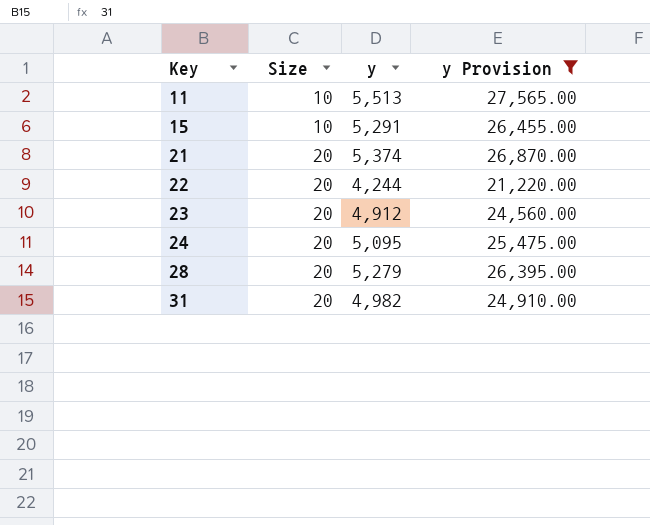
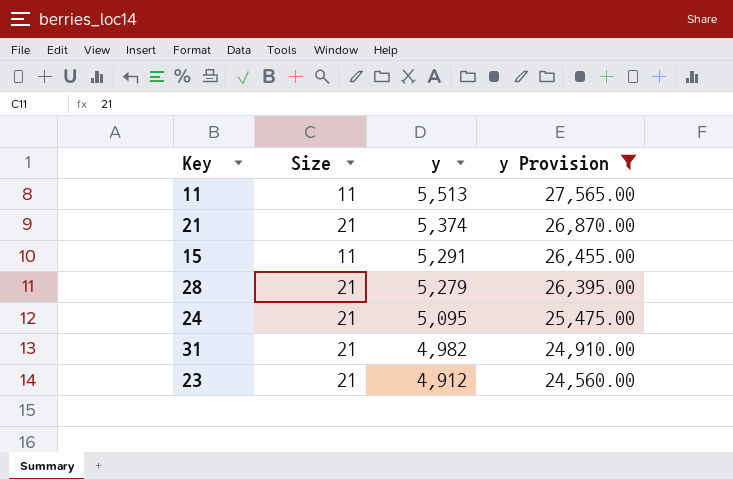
row order: Key ascending -> y descending
row 22: 20 | 4,244 | 21,220.00 -> none
11 | Size: 10 -> 11
21 | Size: 20 -> 21
15 | Size: 10 -> 11
28 | Size: 20 -> 21
24 | Size: 20 -> 21
31 | Size: 20 -> 21
23 | Size: 20 -> 21

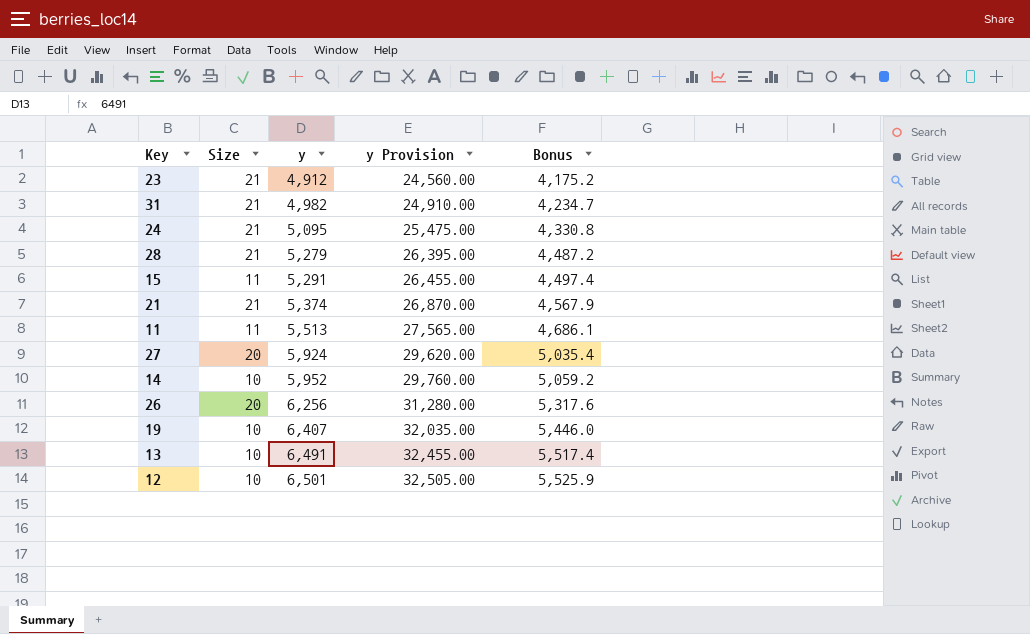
filter: y Provision <= 27,565.00 -> none
row order: y descending -> y ascending
column Bonus | formula: none -> [y] * 0.85

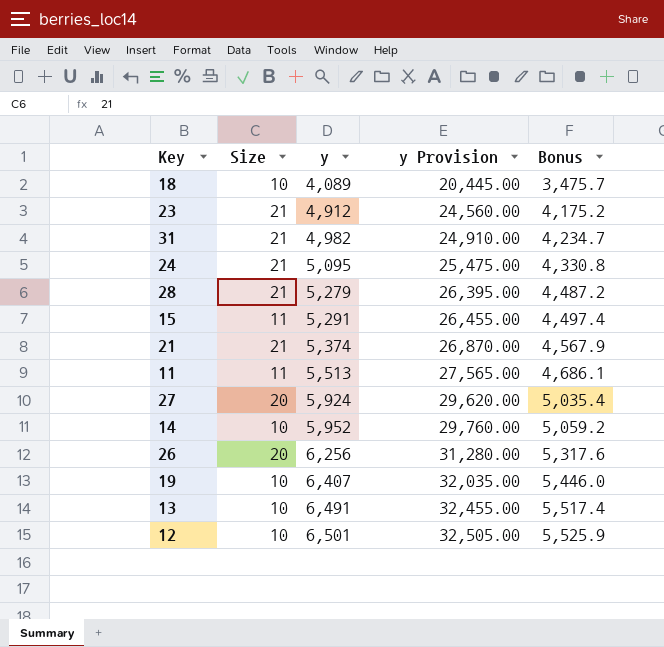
row 18: none -> 10 | 4,089 | 20,445.00 | 3,475.7

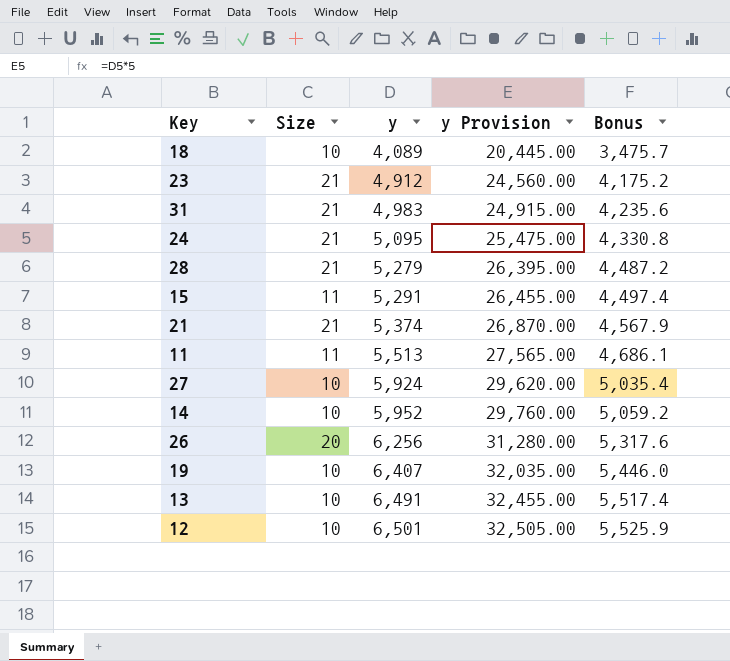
31 | y: 4,982 -> 4,983
31 | y Provision: 24,910.00 -> 24,915.00
31 | Bonus: 4,234.7 -> 4,235.6
27 | Size: 20 -> 10

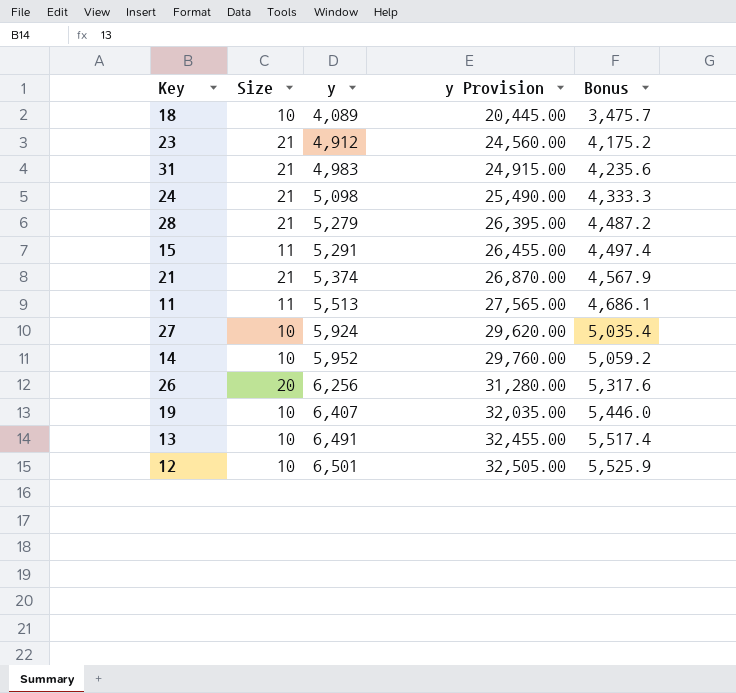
24 | y: 5,095 -> 5,098
24 | y Provision: 25,475.00 -> 25,490.00
24 | Bonus: 4,330.8 -> 4,333.3

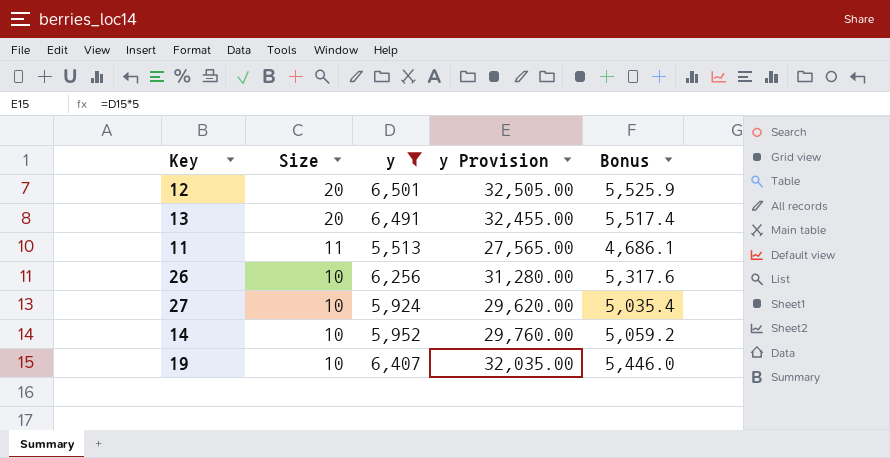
filter: none -> y >= 5,513
row order: y ascending -> Size descending
12 | Size: 10 -> 20
13 | Size: 10 -> 20
26 | Size: 20 -> 10

